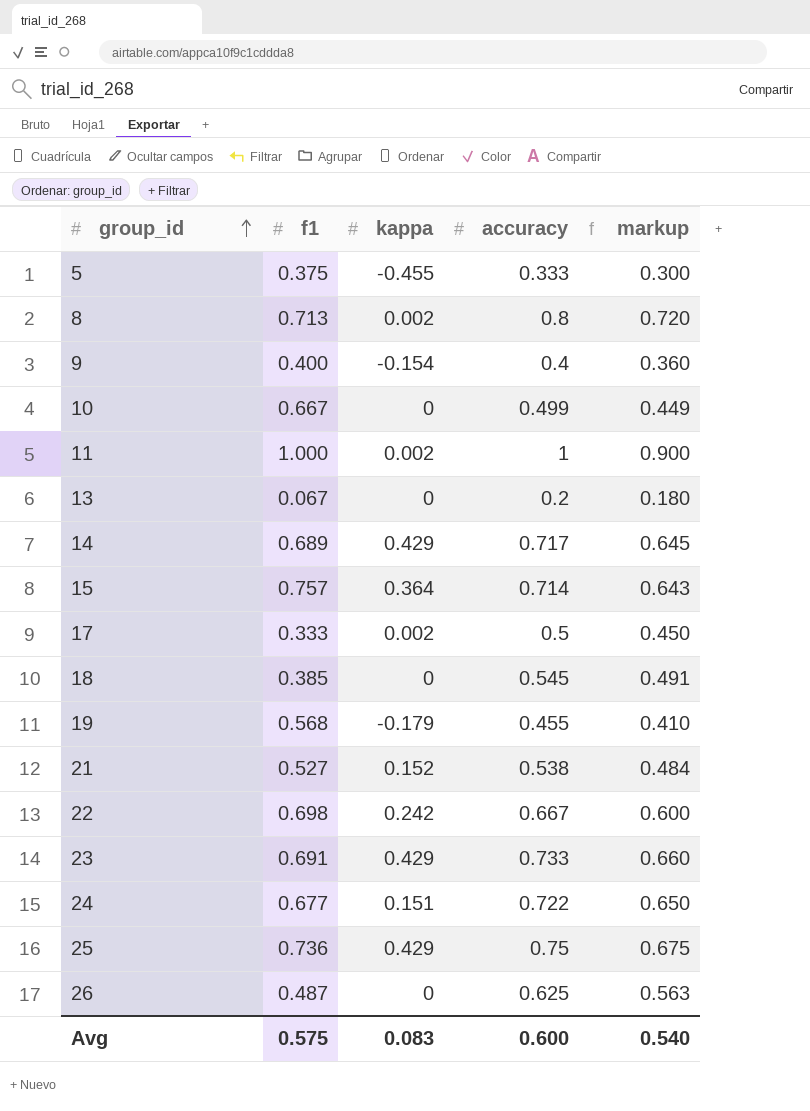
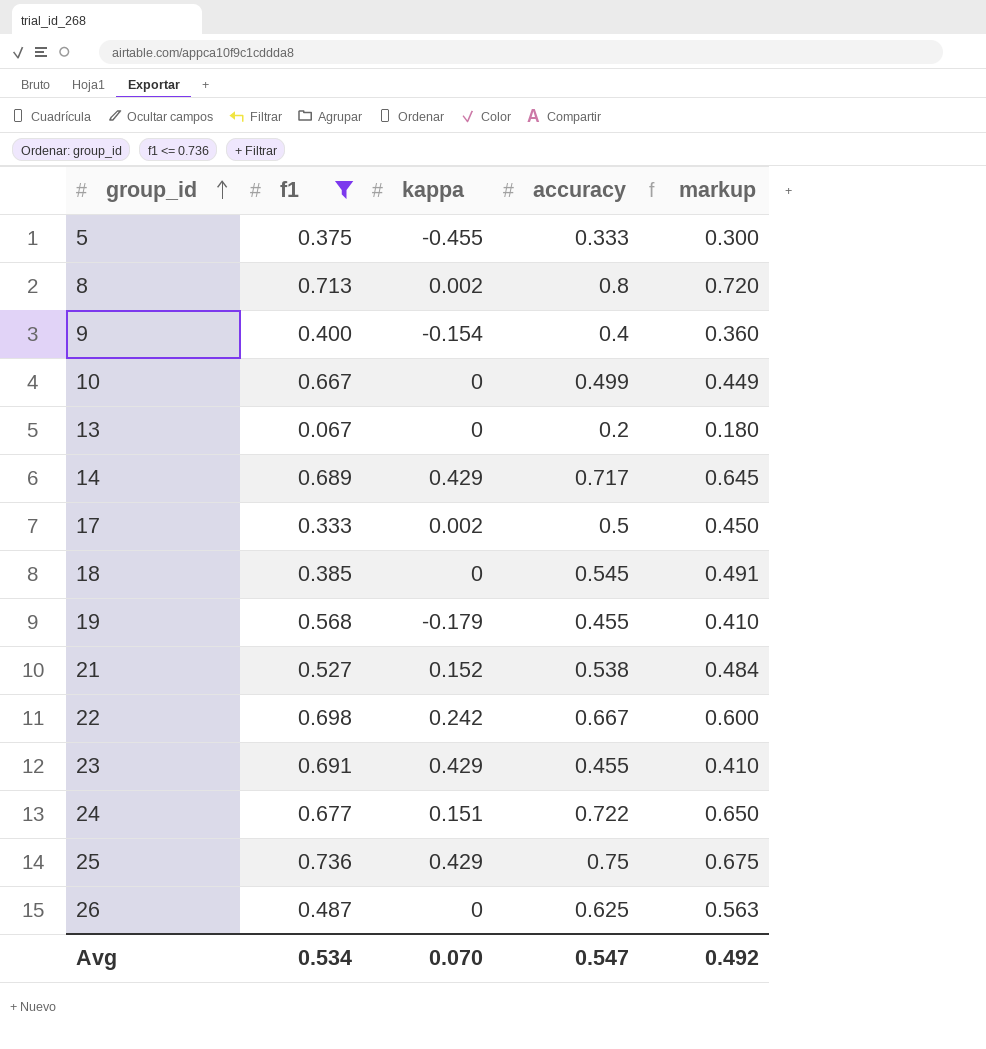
filter: none -> f1 <= 0.736
23 | accuracy: 0.733 -> 0.455
23 | markup: 0.660 -> 0.410
Avg | f1: 0.575 -> 0.534
Avg | kappa: 0.083 -> 0.070
Avg | accuracy: 0.600 -> 0.547
Avg | markup: 0.540 -> 0.492

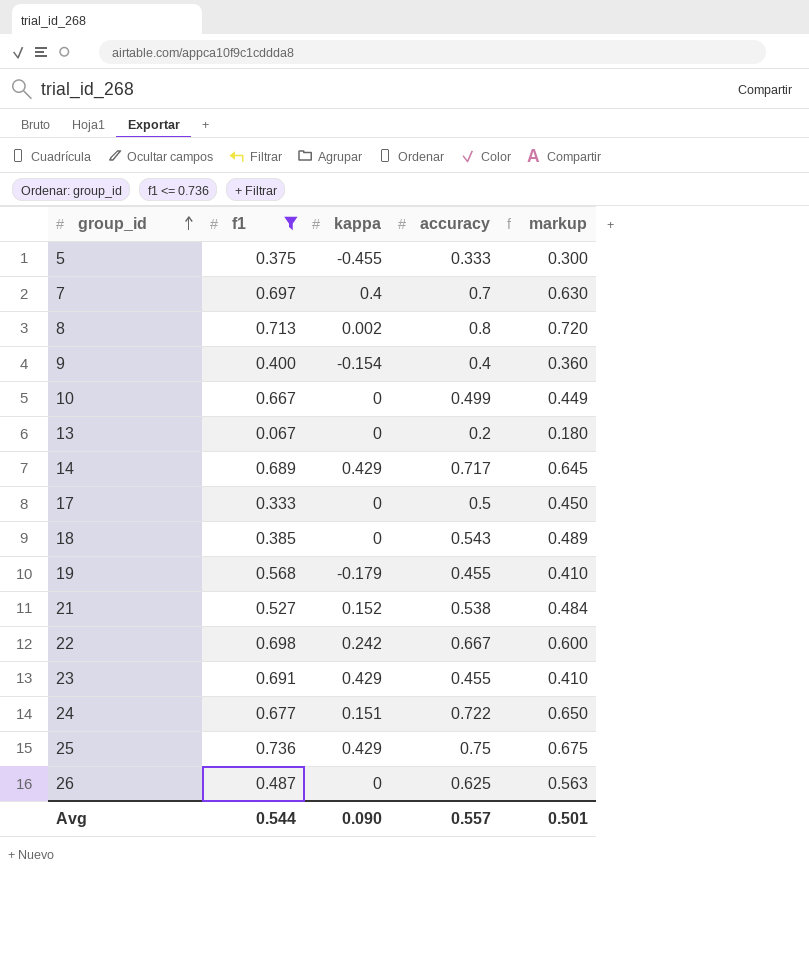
row 7: none -> 0.697 | 0.4 | 0.7 | 0.630
17 | kappa: 0.002 -> 0
18 | accuracy: 0.545 -> 0.543
18 | markup: 0.491 -> 0.489
Avg | f1: 0.534 -> 0.544
Avg | kappa: 0.070 -> 0.090
Avg | accuracy: 0.547 -> 0.557
Avg | markup: 0.492 -> 0.501

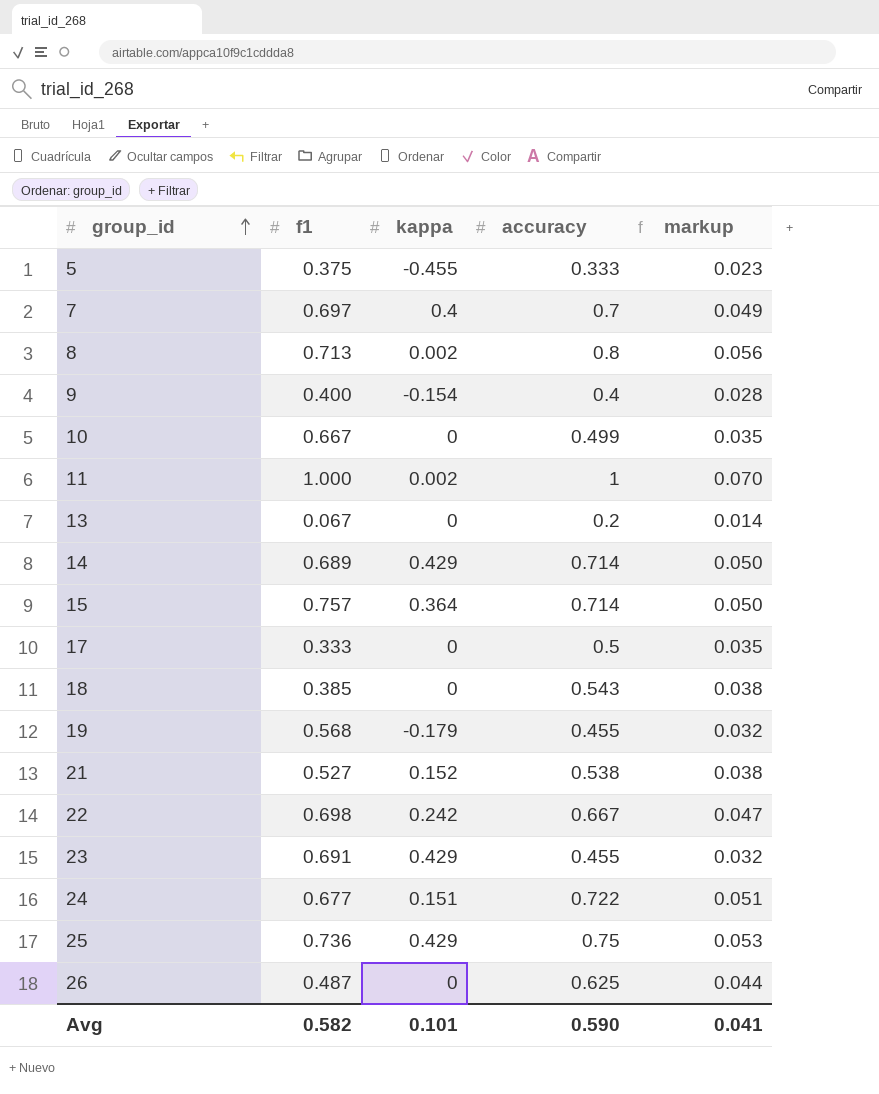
filter: f1 <= 0.736 -> none
column markup | formula: [accuracy] * 0.9 -> [accuracy] * 0.07
14 | accuracy: 0.717 -> 0.714
Avg | f1: 0.544 -> 0.582
Avg | kappa: 0.090 -> 0.101
Avg | accuracy: 0.557 -> 0.590
Avg | markup: 0.501 -> 0.041

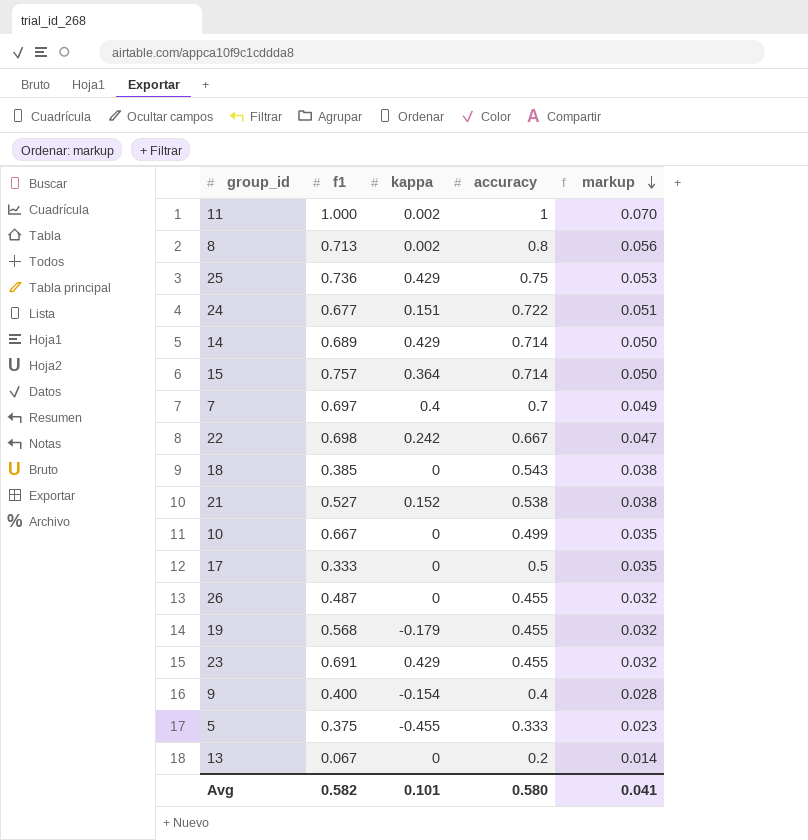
row order: group_id ascending -> markup descending
26 | accuracy: 0.625 -> 0.455
26 | markup: 0.044 -> 0.032
Avg | accuracy: 0.590 -> 0.580

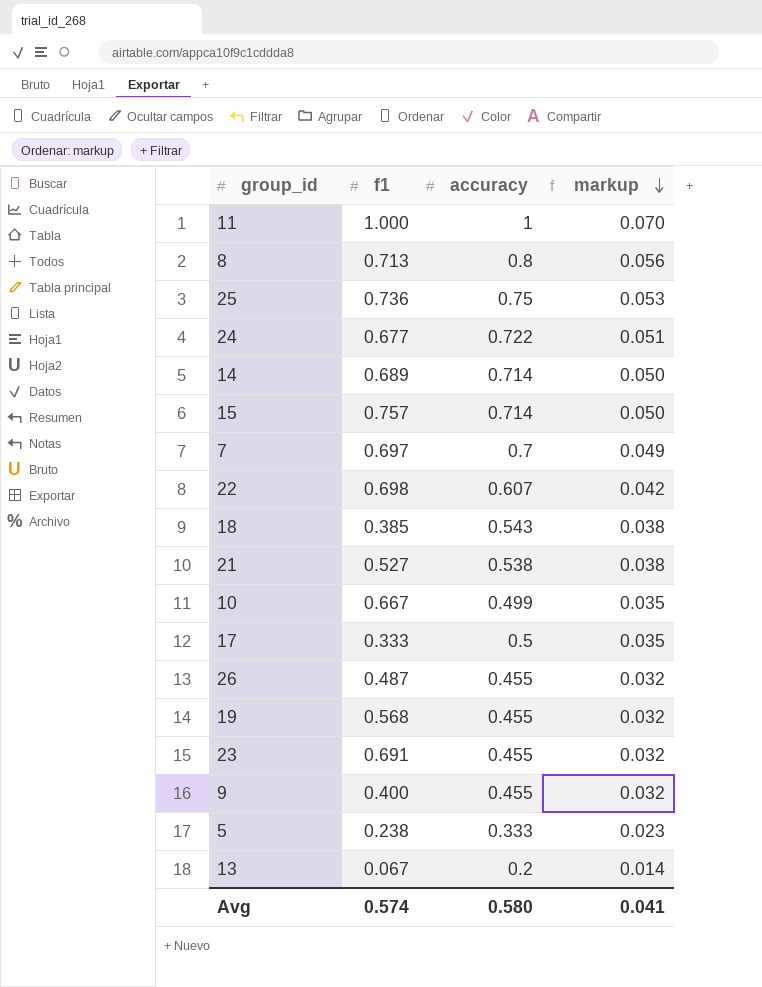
column kappa | position: 3 -> none
22 | accuracy: 0.667 -> 0.607
22 | markup: 0.047 -> 0.042
9 | accuracy: 0.4 -> 0.455
9 | markup: 0.028 -> 0.032
5 | f1: 0.375 -> 0.238
Avg | f1: 0.582 -> 0.574

